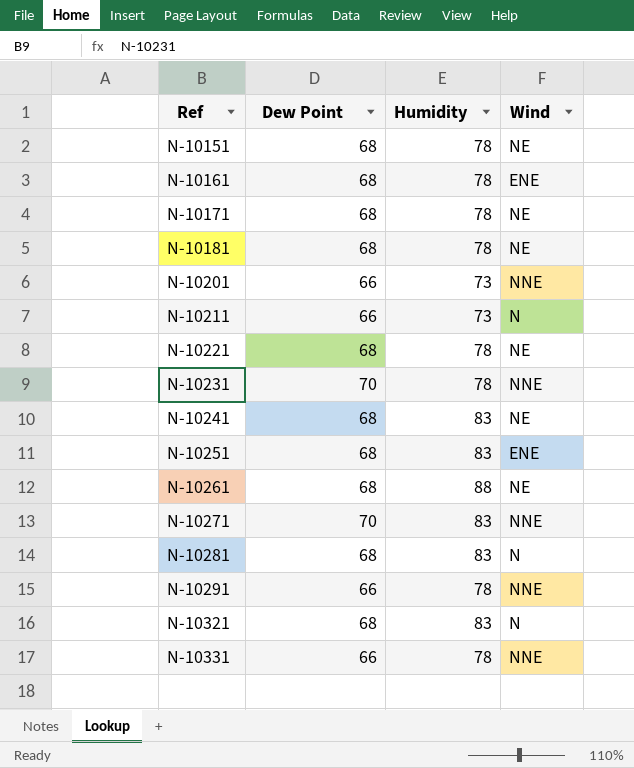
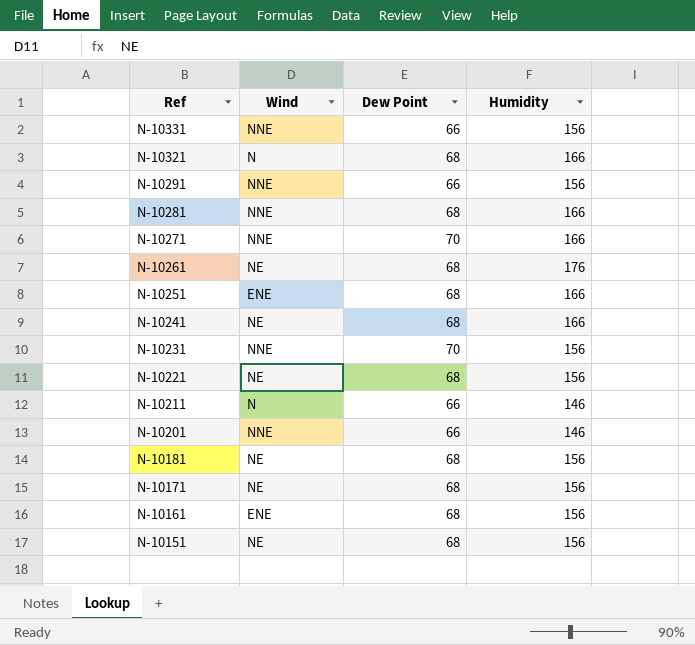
row order: Ref ascending -> Ref descending
column Wind | position: 4 -> 2
N-10331 | Humidity: 78 -> 156
N-10321 | Humidity: 83 -> 166
N-10291 | Humidity: 78 -> 156
N-10281 | Wind: N -> NNE
N-10281 | Humidity: 83 -> 166
N-10271 | Humidity: 83 -> 166
N-10261 | Humidity: 88 -> 176
N-10251 | Humidity: 83 -> 166
N-10241 | Humidity: 83 -> 166
N-10231 | Humidity: 78 -> 156
N-10221 | Humidity: 78 -> 156
N-10211 | Humidity: 73 -> 146
N-10201 | Humidity: 73 -> 146
N-10181 | Humidity: 78 -> 156
N-10171 | Humidity: 78 -> 156
N-10161 | Humidity: 78 -> 156
N-10151 | Humidity: 78 -> 156

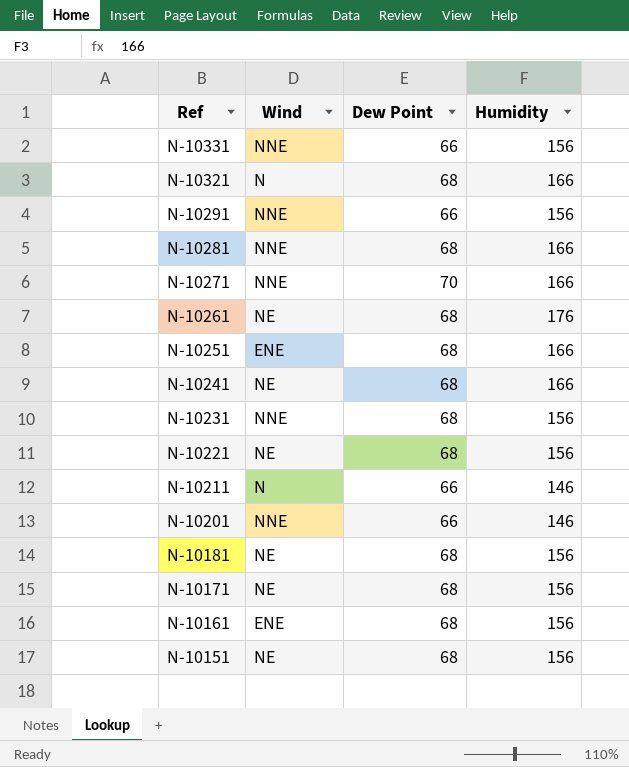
N-10231 | Dew Point: 70 -> 68

